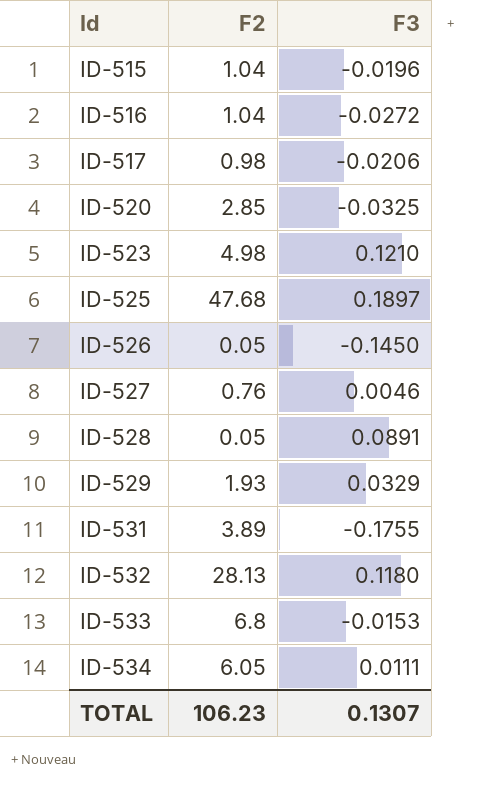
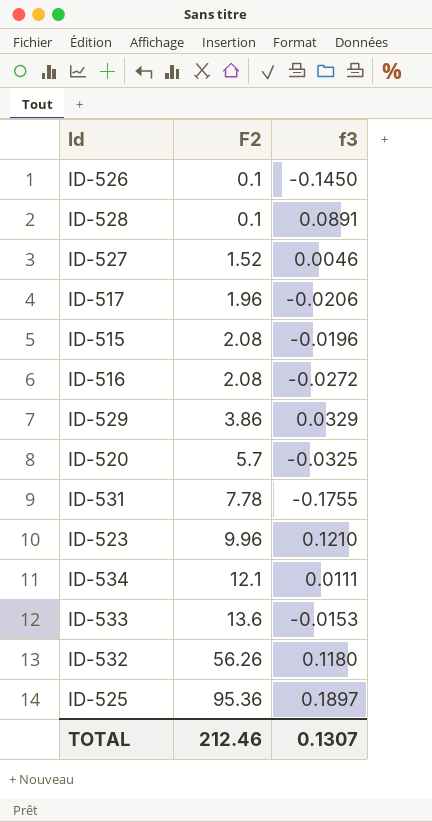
row order: Id ascending -> F2 ascending
column name: F3 -> f3
ID-526 | F2: 0.05 -> 0.1
ID-528 | F2: 0.05 -> 0.1
ID-527 | F2: 0.76 -> 1.52
ID-517 | F2: 0.98 -> 1.96
ID-515 | F2: 1.04 -> 2.08
ID-516 | F2: 1.04 -> 2.08
ID-529 | F2: 1.93 -> 3.86
ID-520 | F2: 2.85 -> 5.7
ID-531 | F2: 3.89 -> 7.78
ID-523 | F2: 4.98 -> 9.96
ID-534 | F2: 6.05 -> 12.1
ID-533 | F2: 6.8 -> 13.6
ID-532 | F2: 28.13 -> 56.26
ID-525 | F2: 47.68 -> 95.36
TOTAL | F2: 106.23 -> 212.46

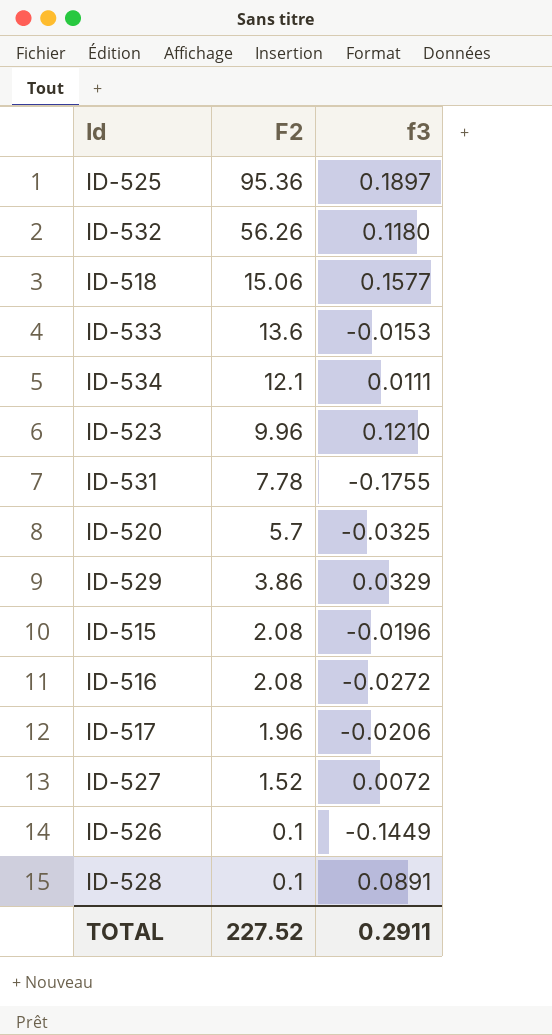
row order: F2 ascending -> F2 descending
row ID-518: none -> 15.06 | 0.1577
ID-527 | f3: 0.0046 -> 0.0072
ID-526 | f3: -0.1450 -> -0.1449
TOTAL | F2: 212.46 -> 227.52
TOTAL | f3: 0.1307 -> 0.2911

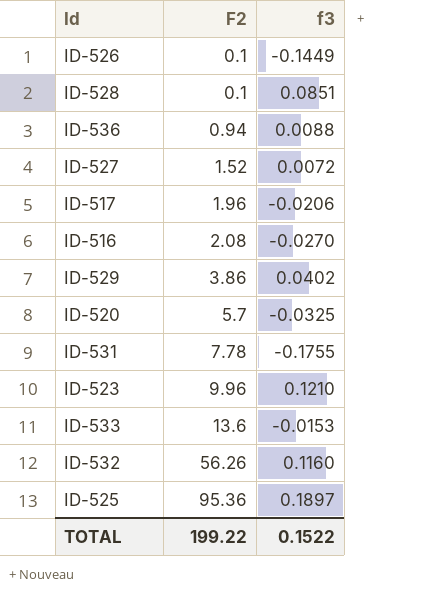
row order: F2 descending -> F2 ascending
row ID-518: 15.06 | 0.1577 -> none
row ID-534: 12.1 | 0.0111 -> none
row ID-515: 2.08 | -0.0196 -> none
ID-528 | f3: 0.0891 -> 0.0851
row ID-536: none -> 0.94 | 0.0088
ID-516 | f3: -0.0272 -> -0.0270
ID-529 | f3: 0.0329 -> 0.0402
ID-532 | f3: 0.1180 -> 0.1160
TOTAL | F2: 227.52 -> 199.22
TOTAL | f3: 0.2911 -> 0.1522

